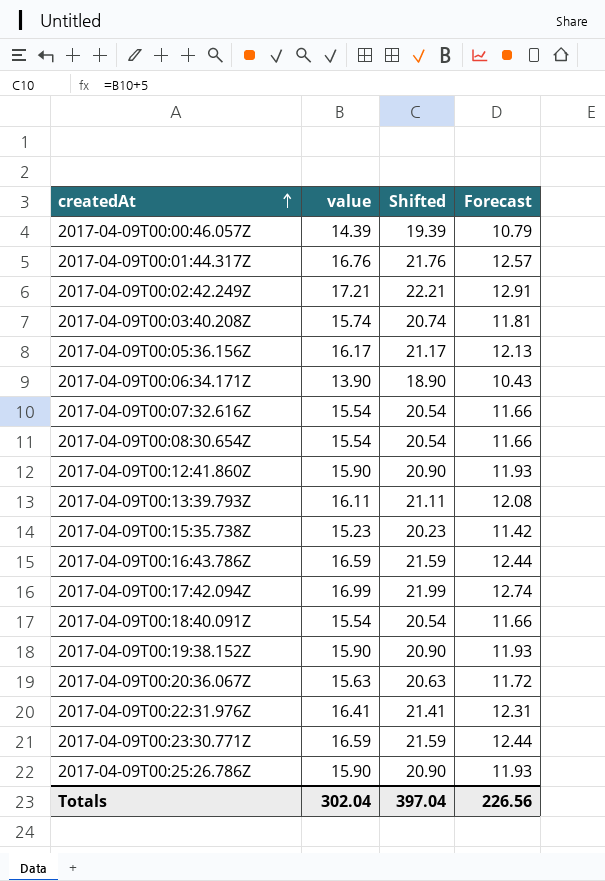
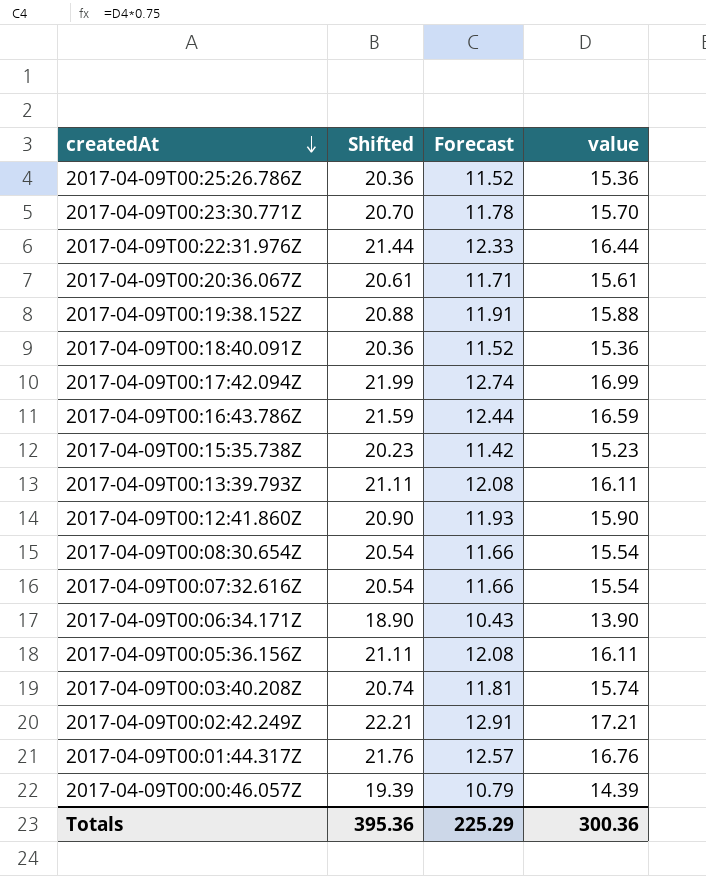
row order: createdAt ascending -> createdAt descending
column value | position: 2 -> 4
2017-04-09T00:25:26.786Z | Shifted: 20.90 -> 20.36
2017-04-09T00:25:26.786Z | Forecast: 11.93 -> 11.52
2017-04-09T00:25:26.786Z | value: 15.90 -> 15.36
2017-04-09T00:23:30.771Z | Shifted: 21.59 -> 20.70
2017-04-09T00:23:30.771Z | Forecast: 12.44 -> 11.78
2017-04-09T00:23:30.771Z | value: 16.59 -> 15.70
2017-04-09T00:22:31.976Z | Shifted: 21.41 -> 21.44
2017-04-09T00:22:31.976Z | Forecast: 12.31 -> 12.33
2017-04-09T00:22:31.976Z | value: 16.41 -> 16.44
2017-04-09T00:20:36.067Z | Shifted: 20.63 -> 20.61
2017-04-09T00:20:36.067Z | Forecast: 11.72 -> 11.71
2017-04-09T00:20:36.067Z | value: 15.63 -> 15.61
2017-04-09T00:19:38.152Z | Shifted: 20.90 -> 20.88
2017-04-09T00:19:38.152Z | Forecast: 11.93 -> 11.91
2017-04-09T00:19:38.152Z | value: 15.90 -> 15.88
2017-04-09T00:18:40.091Z | Shifted: 20.54 -> 20.36
2017-04-09T00:18:40.091Z | Forecast: 11.66 -> 11.52
2017-04-09T00:18:40.091Z | value: 15.54 -> 15.36
2017-04-09T00:05:36.156Z | Shifted: 21.17 -> 21.11
2017-04-09T00:05:36.156Z | Forecast: 12.13 -> 12.08
2017-04-09T00:05:36.156Z | value: 16.17 -> 16.11
Totals | Shifted: 397.04 -> 395.36
Totals | Forecast: 226.56 -> 225.29
Totals | value: 302.04 -> 300.36

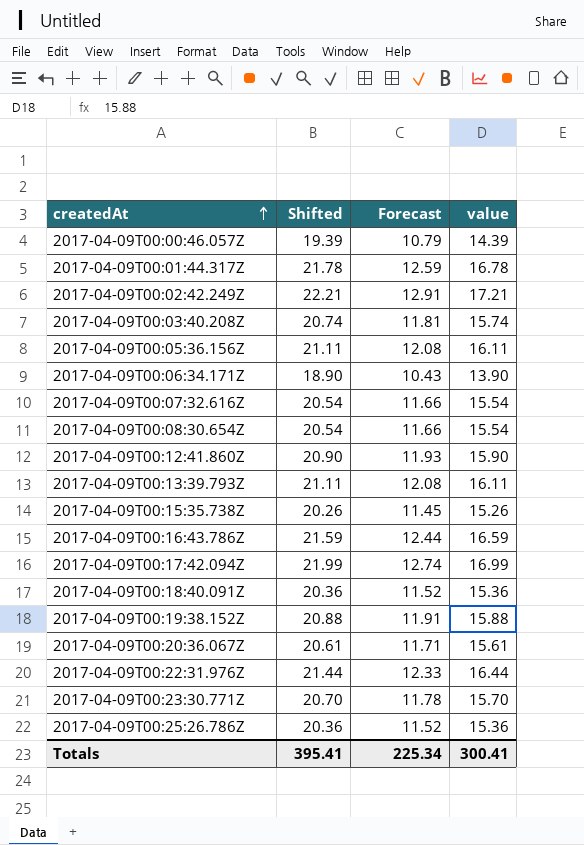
row order: createdAt descending -> createdAt ascending
2017-04-09T00:01:44.317Z | Shifted: 21.76 -> 21.78
2017-04-09T00:01:44.317Z | Forecast: 12.57 -> 12.59
2017-04-09T00:01:44.317Z | value: 16.76 -> 16.78
2017-04-09T00:15:35.738Z | Shifted: 20.23 -> 20.26
2017-04-09T00:15:35.738Z | Forecast: 11.42 -> 11.45
2017-04-09T00:15:35.738Z | value: 15.23 -> 15.26
Totals | Shifted: 395.36 -> 395.41
Totals | Forecast: 225.29 -> 225.34
Totals | value: 300.36 -> 300.41

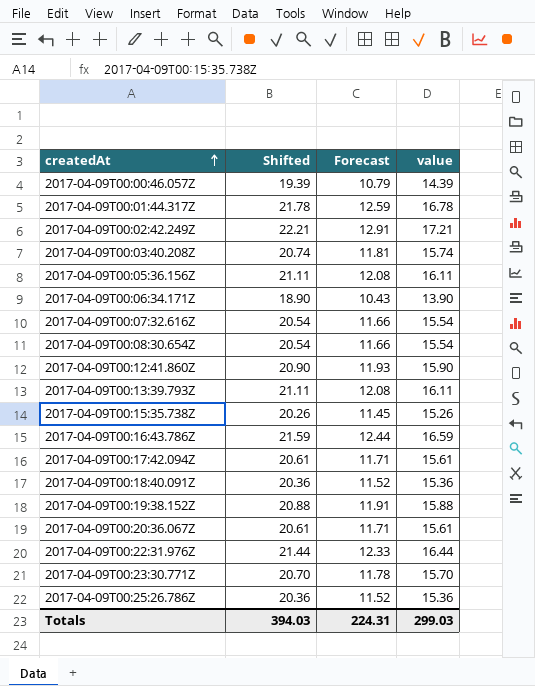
2017-04-09T00:17:42.094Z | Shifted: 21.99 -> 20.61
2017-04-09T00:17:42.094Z | Forecast: 12.74 -> 11.71
2017-04-09T00:17:42.094Z | value: 16.99 -> 15.61
Totals | Shifted: 395.41 -> 394.03
Totals | Forecast: 225.34 -> 224.31
Totals | value: 300.41 -> 299.03

